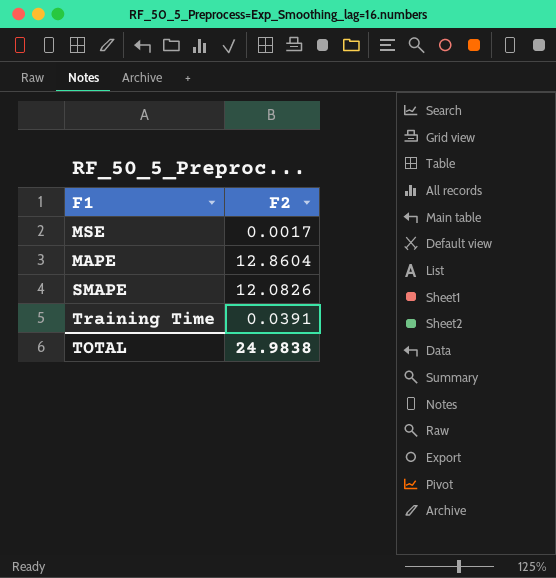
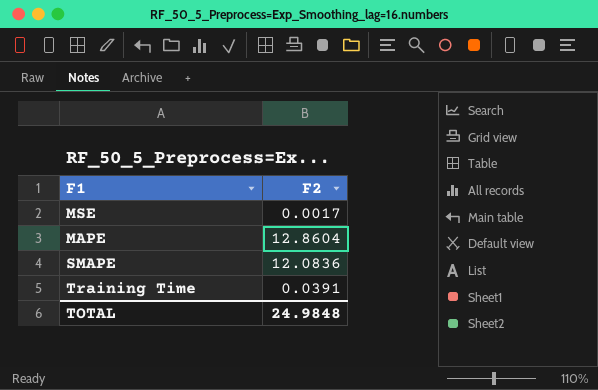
SMAPE | F2: 12.0826 -> 12.0836
TOTAL | F2: 24.9838 -> 24.9848

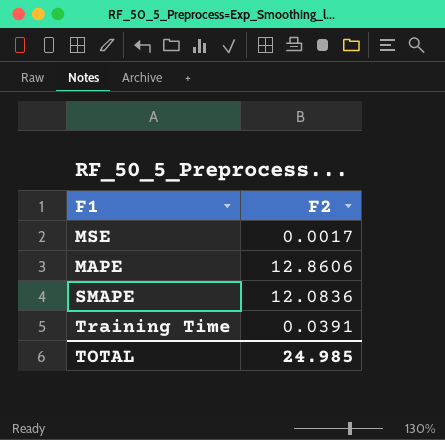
MAPE | F2: 12.8604 -> 12.8606
TOTAL | F2: 24.9848 -> 24.985

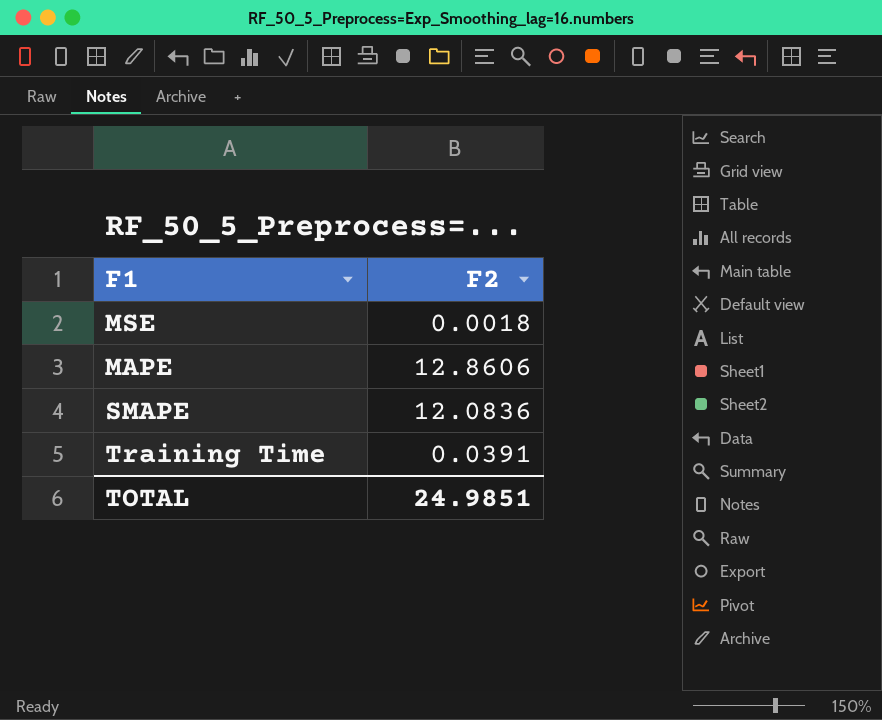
MSE | F2: 0.0017 -> 0.0018
TOTAL | F2: 24.985 -> 24.9851

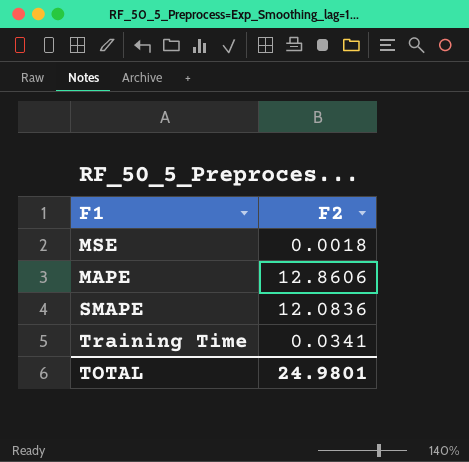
Training Time | F2: 0.0391 -> 0.0341
TOTAL | F2: 24.9851 -> 24.9801

